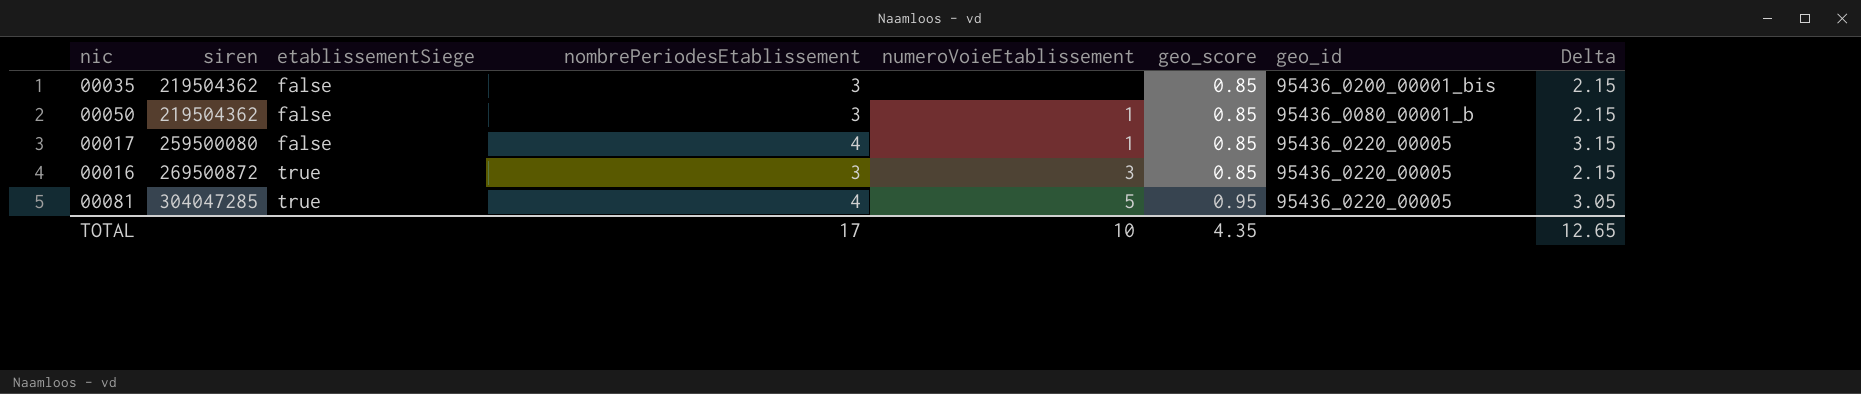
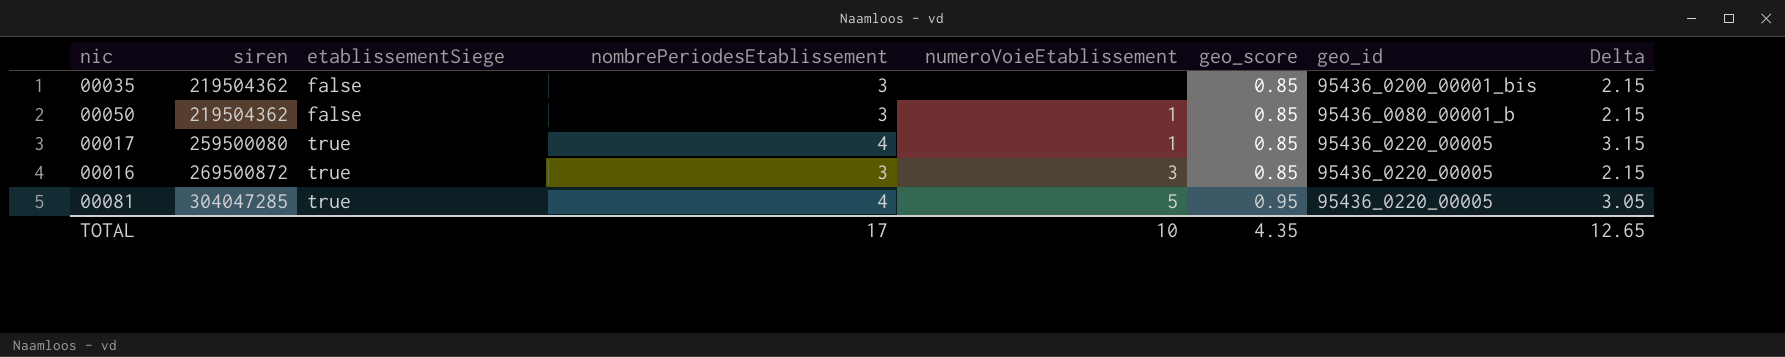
00017 | etablissementSiege: false -> true

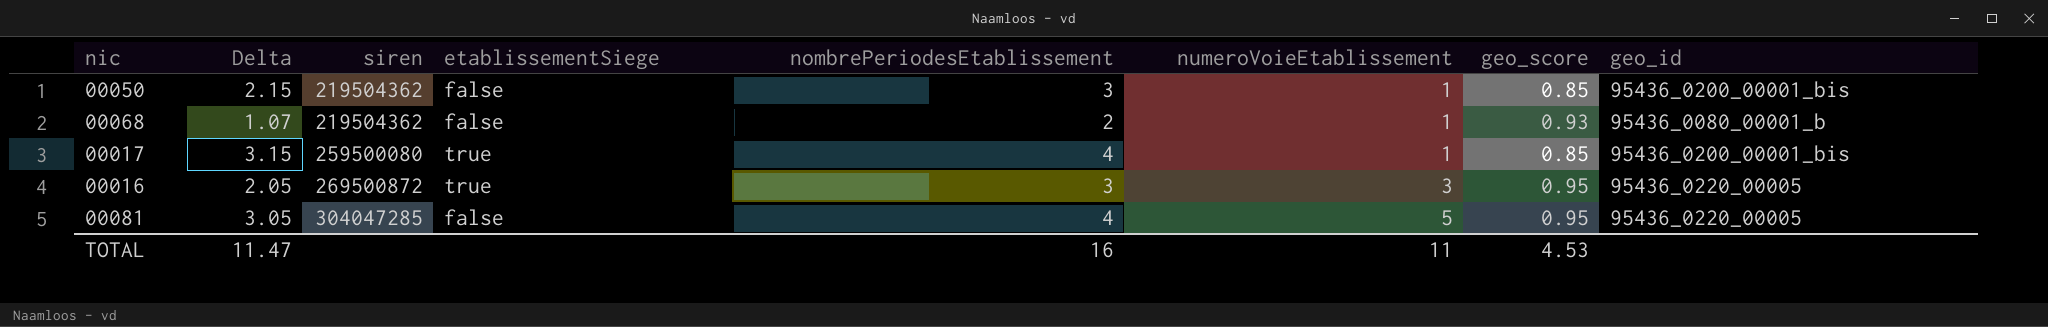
column Delta | position: 8 -> 2
row 00035: 219504362 | false | 3 | none | 0.85 | 95436_0200_00001_bis | 2.15 -> none
00050 | geo_id: 95436_0080_00001_b -> 95436_0200_00001_bis
row 00068: none -> 1.07 | 219504362 | false | 2 | 1 | 0.93 | 95436_0080_00001_b
00017 | geo_id: 95436_0220_00005 -> 95436_0200_00001_bis
00016 | Delta: 2.15 -> 2.05
00016 | geo_score: 0.85 -> 0.95
00081 | etablissementSiege: true -> false
TOTAL | Delta: 12.65 -> 11.47
TOTAL | nombrePeriodesEtablissement: 17 -> 16
TOTAL | numeroVoieEtablissement: 10 -> 11
TOTAL | geo_score: 4.35 -> 4.53

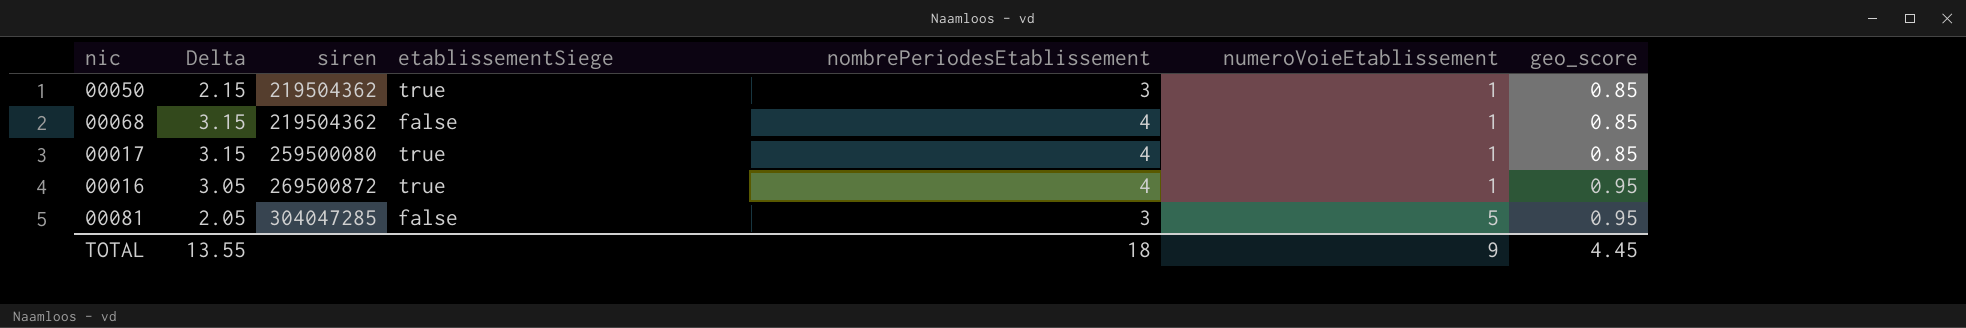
column geo_id | position: 8 -> none
00050 | etablissementSiege: false -> true
00068 | Delta: 1.07 -> 3.15
00068 | nombrePeriodesEtablissement: 2 -> 4
00068 | geo_score: 0.93 -> 0.85
00016 | Delta: 2.05 -> 3.05
00016 | nombrePeriodesEtablissement: 3 -> 4
00016 | numeroVoieEtablissement: 3 -> 1
00081 | Delta: 3.05 -> 2.05
00081 | nombrePeriodesEtablissement: 4 -> 3
TOTAL | Delta: 11.47 -> 13.55
TOTAL | nombrePeriodesEtablissement: 16 -> 18
TOTAL | numeroVoieEtablissement: 11 -> 9
TOTAL | geo_score: 4.53 -> 4.45

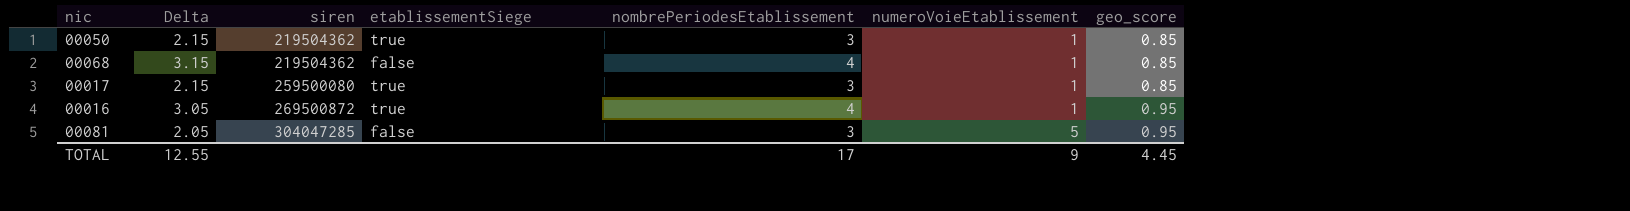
00017 | Delta: 3.15 -> 2.15
00017 | nombrePeriodesEtablissement: 4 -> 3
TOTAL | Delta: 13.55 -> 12.55
TOTAL | nombrePeriodesEtablissement: 18 -> 17

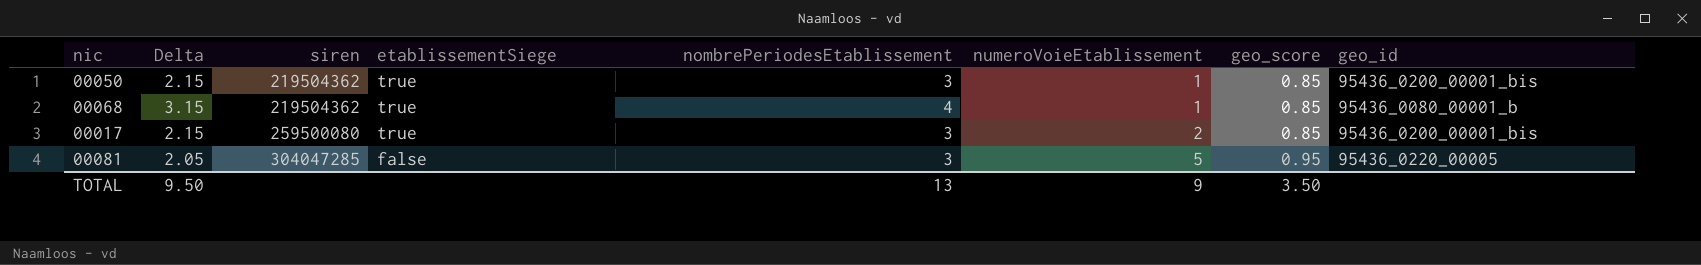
column geo_id | position: none -> 8
row 00016: 3.05 | 269500872 | true | 4 | 1 | 0.95 -> none
00068 | etablissementSiege: false -> true
00017 | numeroVoieEtablissement: 1 -> 2
TOTAL | Delta: 12.55 -> 9.50
TOTAL | nombrePeriodesEtablissement: 17 -> 13
TOTAL | geo_score: 4.45 -> 3.50

